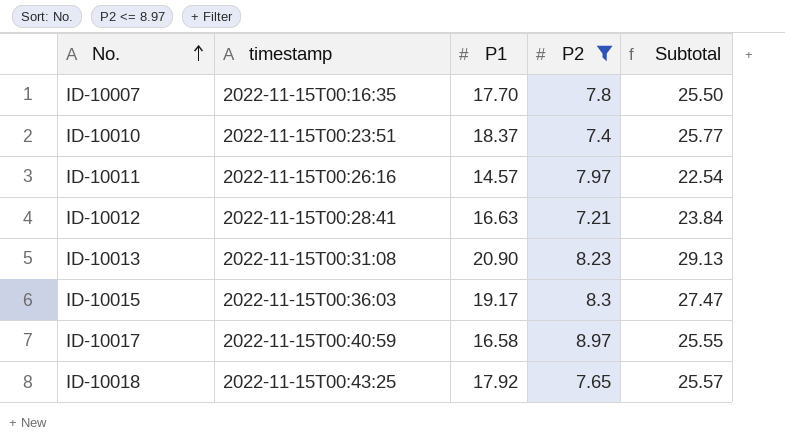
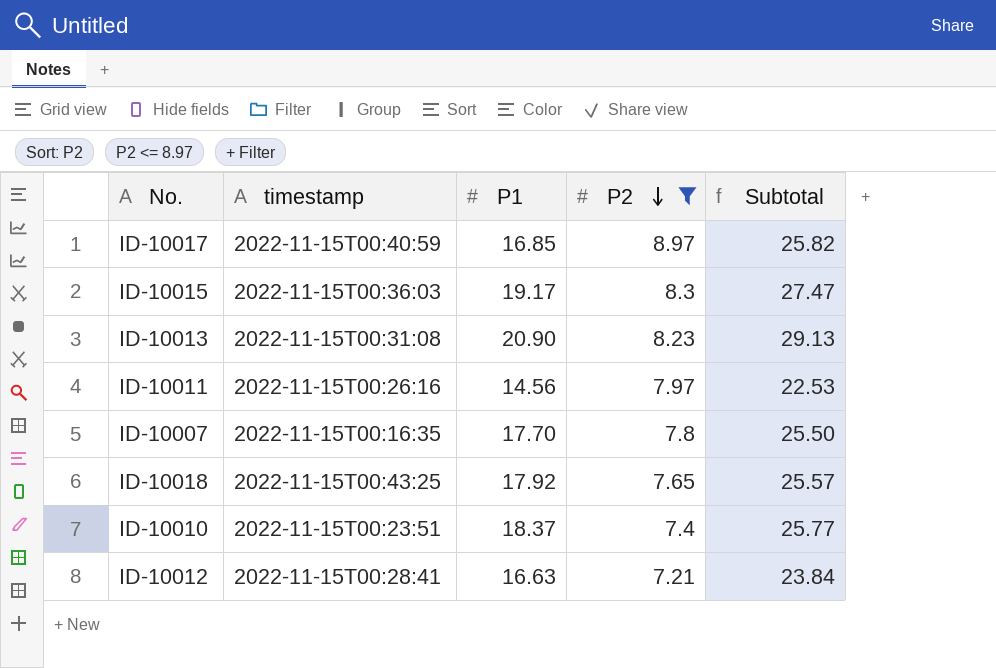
row order: No. ascending -> P2 descending
ID-10017 | P1: 16.58 -> 16.85
ID-10017 | Subtotal: 25.55 -> 25.82
ID-10011 | P1: 14.57 -> 14.56
ID-10011 | Subtotal: 22.54 -> 22.53

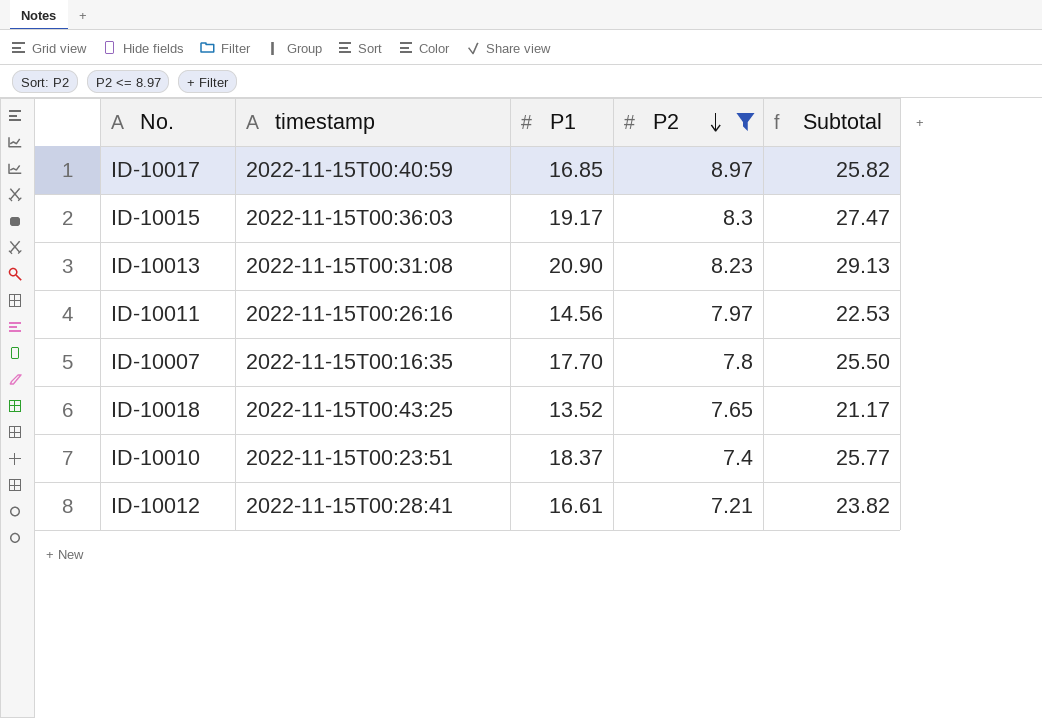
ID-10018 | P1: 17.92 -> 13.52
ID-10018 | Subtotal: 25.57 -> 21.17
ID-10012 | P1: 16.63 -> 16.61
ID-10012 | Subtotal: 23.84 -> 23.82

